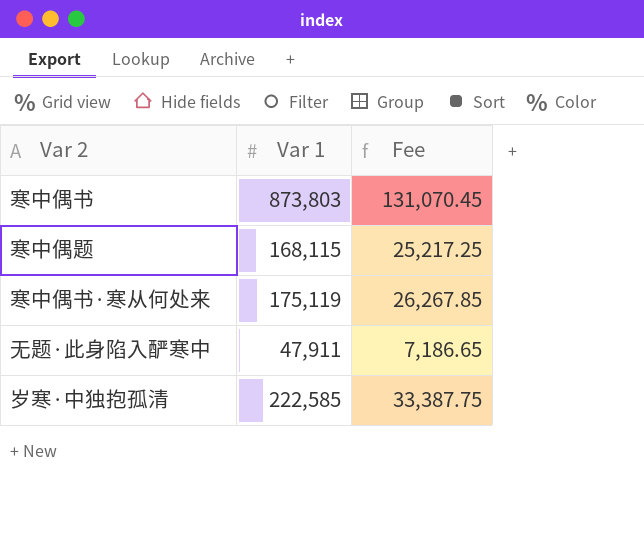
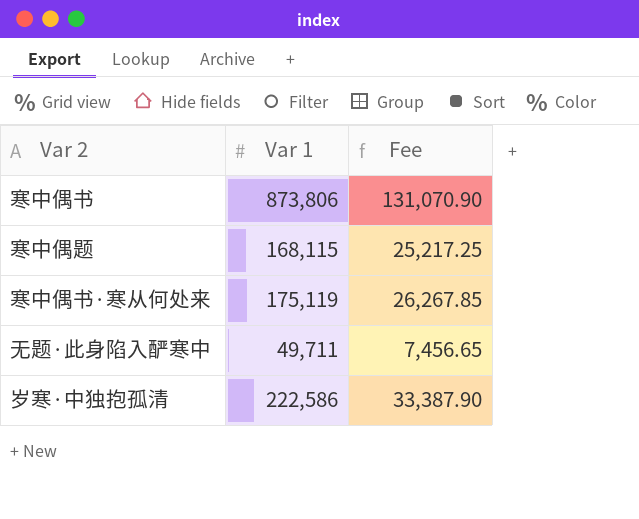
寒中偶书 | Var 1: 873,803 -> 873,806
寒中偶书 | Fee: 131,070.45 -> 131,070.90
无题·此身陷入酽寒中 | Var 1: 47,911 -> 49,711
无题·此身陷入酽寒中 | Fee: 7,186.65 -> 7,456.65
岁寒·中独抱孤清 | Var 1: 222,585 -> 222,586
岁寒·中独抱孤清 | Fee: 33,387.75 -> 33,387.90

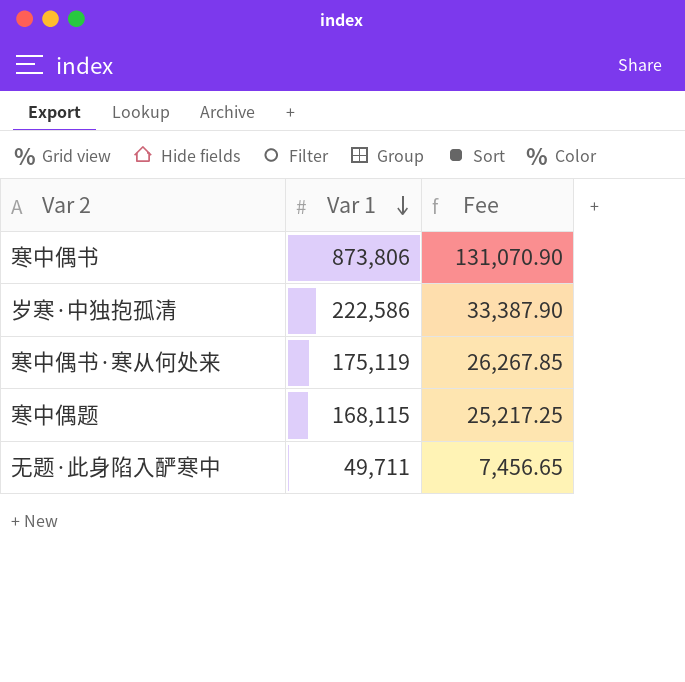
row order: none -> Var 1 descending

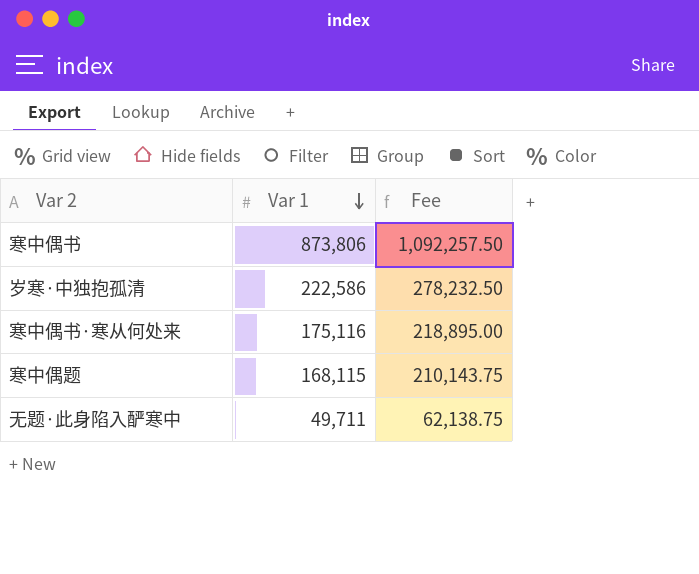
column Fee | formula: [Var 1] * 0.15 -> [Var 1] * 1.25
寒中偶书·寒从何处来 | Var 1: 175,119 -> 175,116

